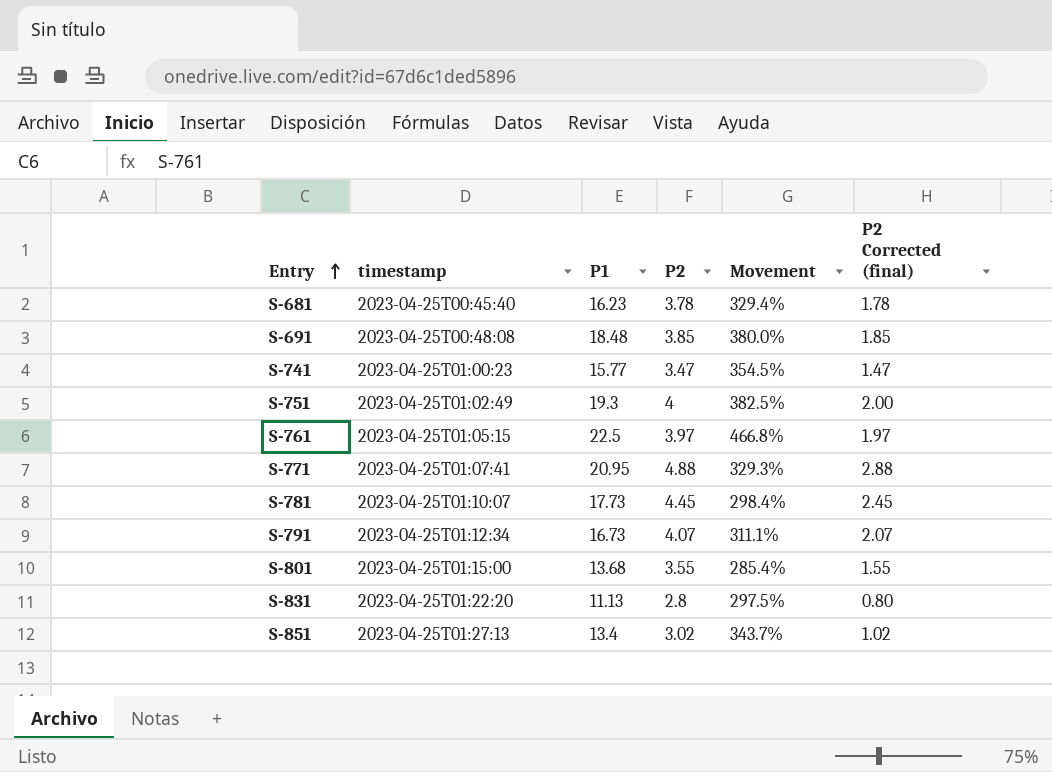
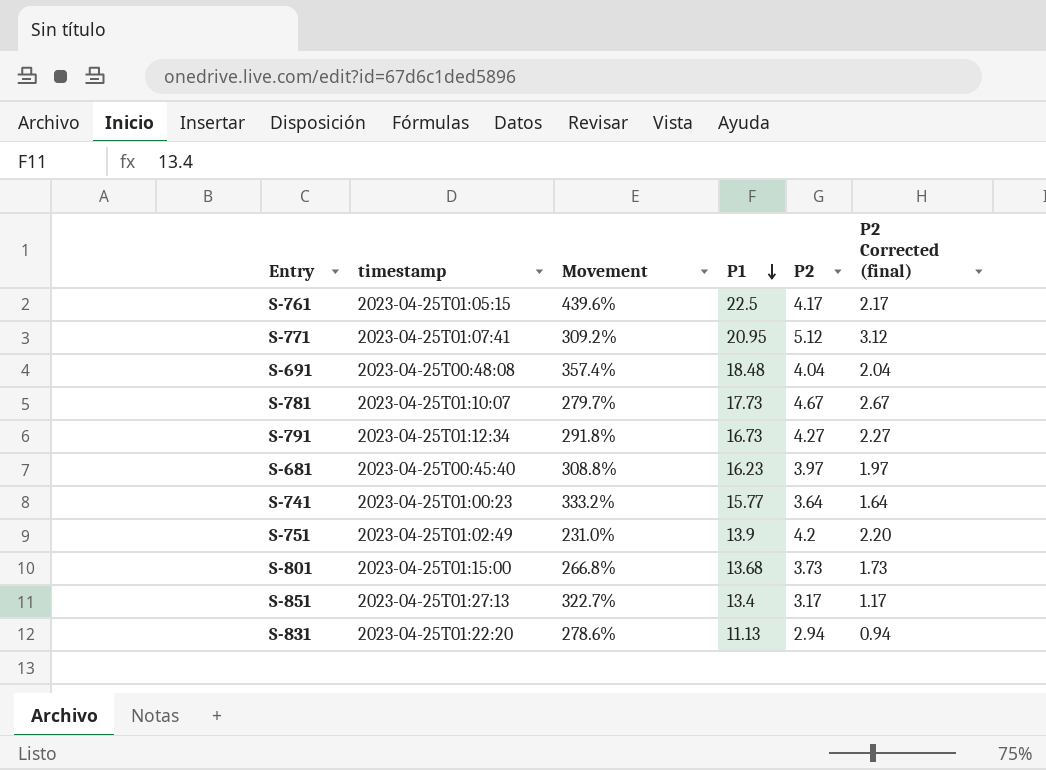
row order: Entry ascending -> P1 descending
column Movement | position: 5 -> 3
S-761 | Movement: 466.8% -> 439.6%
S-761 | P2: 3.97 -> 4.17
S-761 | P2 Corrected (final): 1.97 -> 2.17
S-771 | Movement: 329.3% -> 309.2%
S-771 | P2: 4.88 -> 5.12
S-771 | P2 Corrected (final): 2.88 -> 3.12
S-691 | Movement: 380.0% -> 357.4%
S-691 | P2: 3.85 -> 4.04
S-691 | P2 Corrected (final): 1.85 -> 2.04
S-781 | Movement: 298.4% -> 279.7%
S-781 | P2: 4.45 -> 4.67
S-781 | P2 Corrected (final): 2.45 -> 2.67
S-791 | Movement: 311.1% -> 291.8%
S-791 | P2: 4.07 -> 4.27
S-791 | P2 Corrected (final): 2.07 -> 2.27
S-681 | Movement: 329.4% -> 308.8%
S-681 | P2: 3.78 -> 3.97
S-681 | P2 Corrected (final): 1.78 -> 1.97
S-741 | Movement: 354.5% -> 333.2%
S-741 | P2: 3.47 -> 3.64
S-741 | P2 Corrected (final): 1.47 -> 1.64
S-751 | Movement: 382.5% -> 231.0%
S-751 | P1: 19.3 -> 13.9
S-751 | P2: 4 -> 4.2
S-751 | P2 Corrected (final): 2.00 -> 2.20
S-801 | Movement: 285.4% -> 266.8%
S-801 | P2: 3.55 -> 3.73
S-801 | P2 Corrected (final): 1.55 -> 1.73
S-851 | Movement: 343.7% -> 322.7%
S-851 | P2: 3.02 -> 3.17
S-851 | P2 Corrected (final): 1.02 -> 1.17
S-831 | Movement: 297.5% -> 278.6%
S-831 | P2: 2.8 -> 2.94
S-831 | P2 Corrected (final): 0.80 -> 0.94

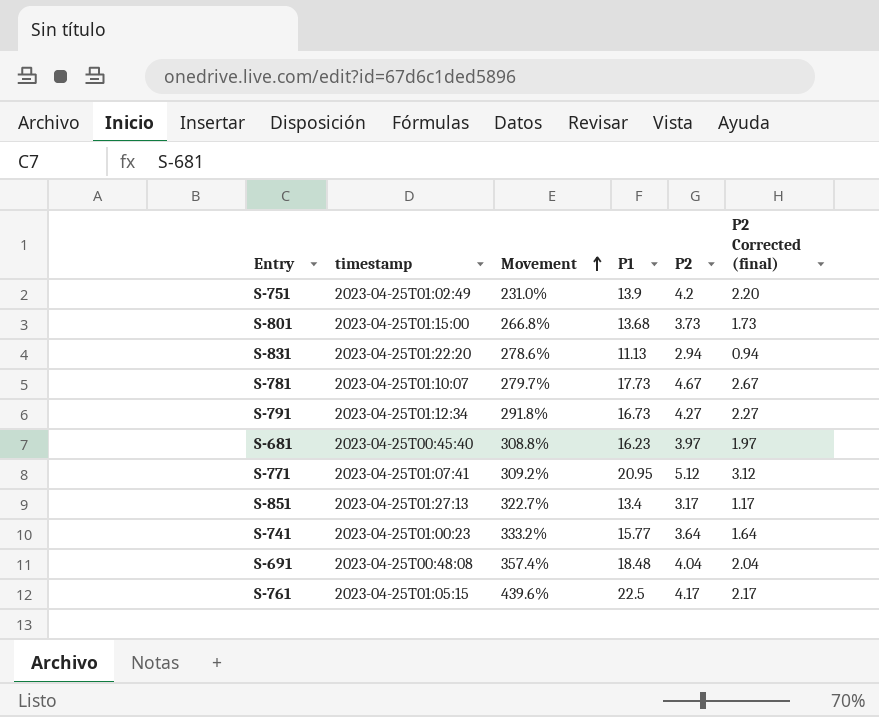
row order: P1 descending -> Movement ascending

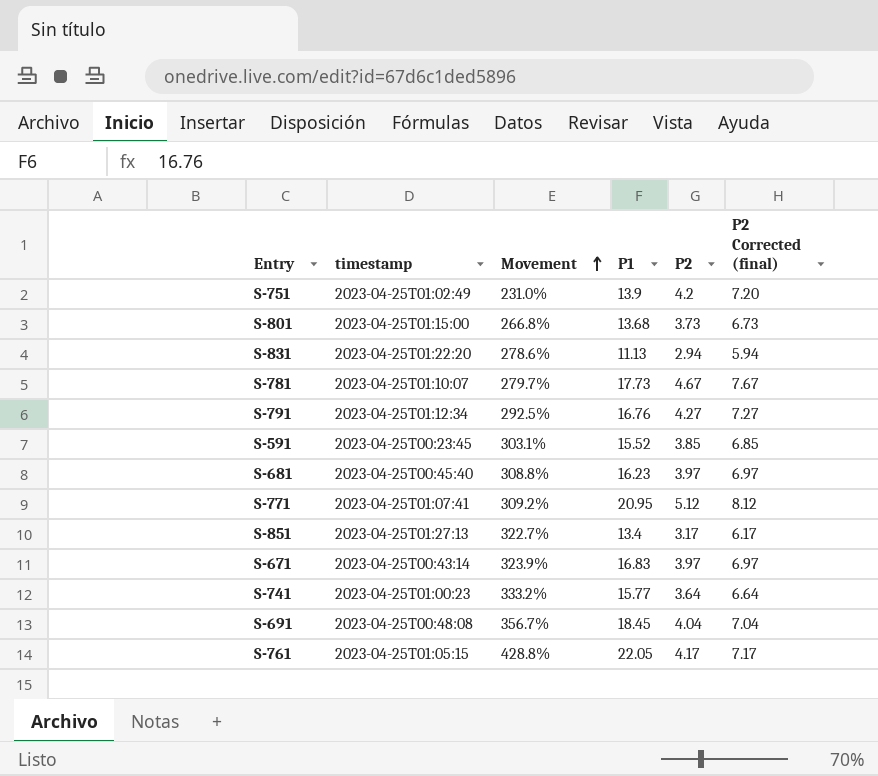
column P2 Corrected (final) | formula: [P2] - 2 -> [P2] + 3
S-791 | Movement: 291.8% -> 292.5%
S-791 | P1: 16.73 -> 16.76
row S-591: none -> 2023-04-25T00:23:45 | 303.1% | 15.52 | 3.85 | 6.85
row S-671: none -> 2023-04-25T00:43:14 | 323.9% | 16.83 | 3.97 | 6.97
S-691 | Movement: 357.4% -> 356.7%
S-691 | P1: 18.48 -> 18.45
S-761 | Movement: 439.6% -> 428.8%
S-761 | P1: 22.5 -> 22.05

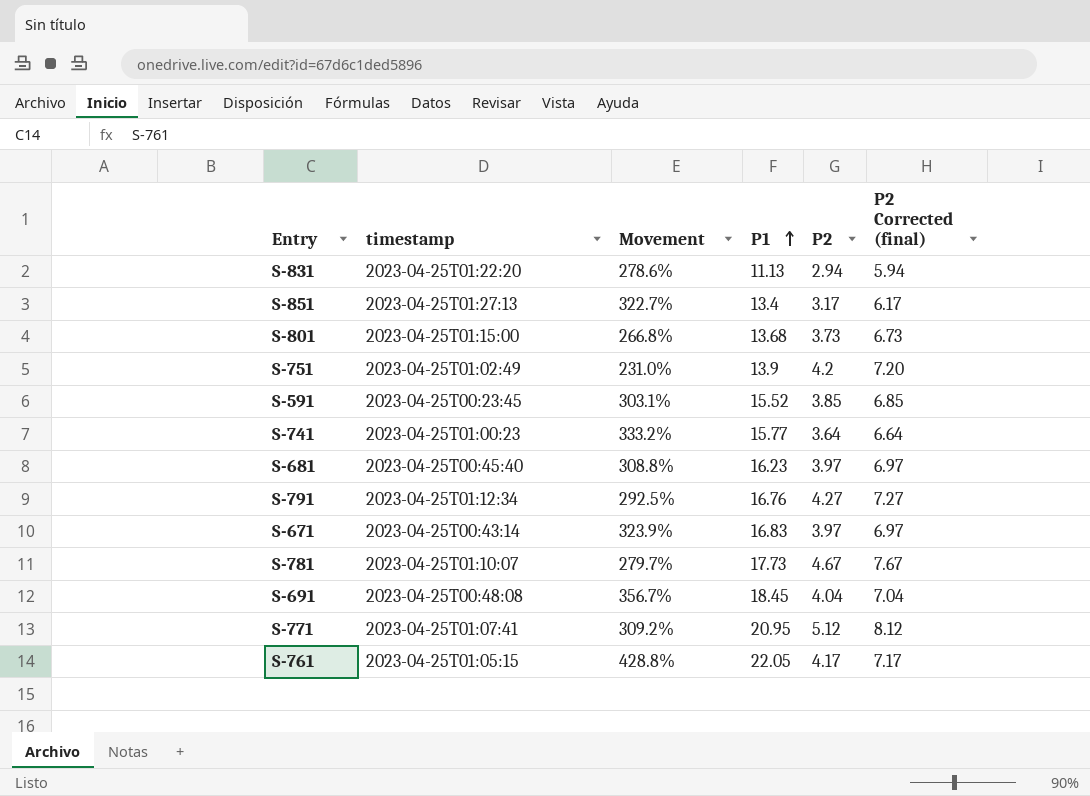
row order: Movement ascending -> P1 ascending

